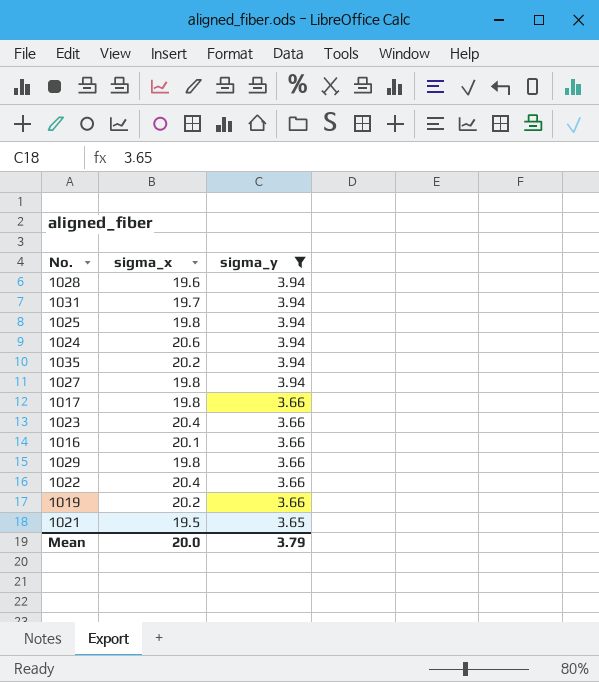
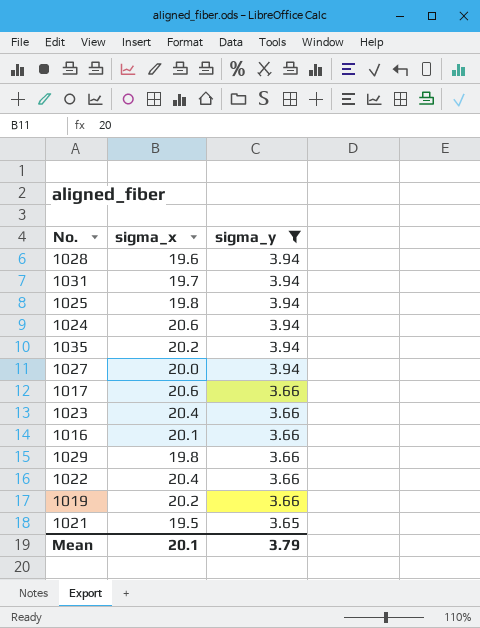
1027 | sigma_x: 19.8 -> 20.0
1017 | sigma_x: 19.8 -> 20.6
Mean | sigma_x: 20.0 -> 20.1

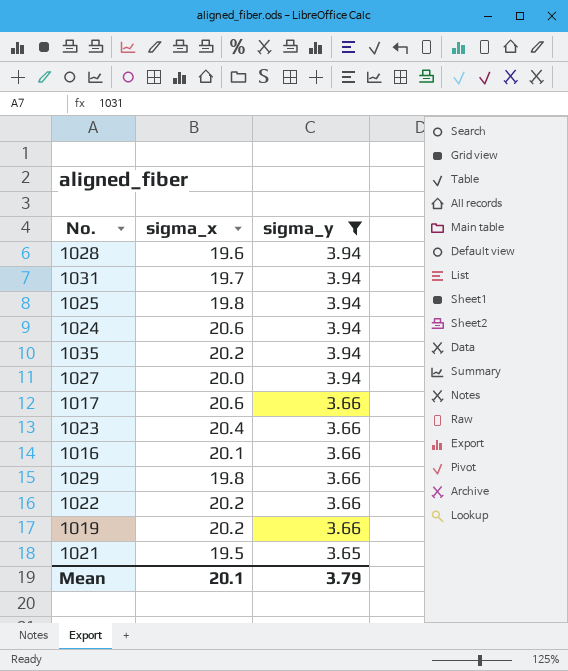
1022 | sigma_x: 20.4 -> 20.2

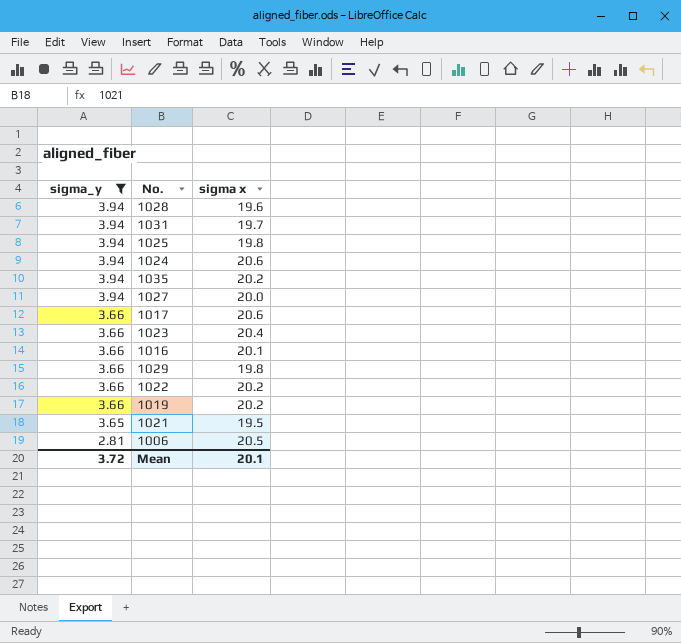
column sigma_y | position: 3 -> 1
column name: sigma_x -> sigma x
row 1006: none -> 2.81 | 20.5
Mean | sigma_y: 3.79 -> 3.72

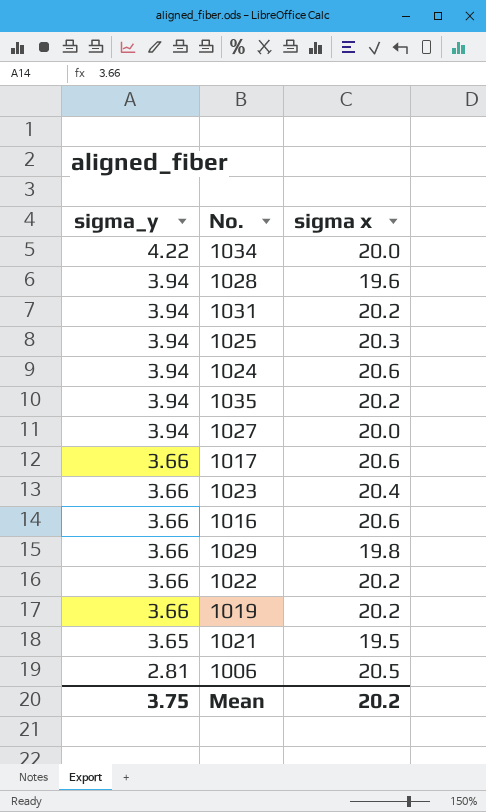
filter: sigma_y != 4.22 -> none
1031 | sigma x: 19.7 -> 20.2
1025 | sigma x: 19.8 -> 20.3
1016 | sigma x: 20.1 -> 20.6
Mean | sigma_y: 3.72 -> 3.75
Mean | sigma x: 20.1 -> 20.2

